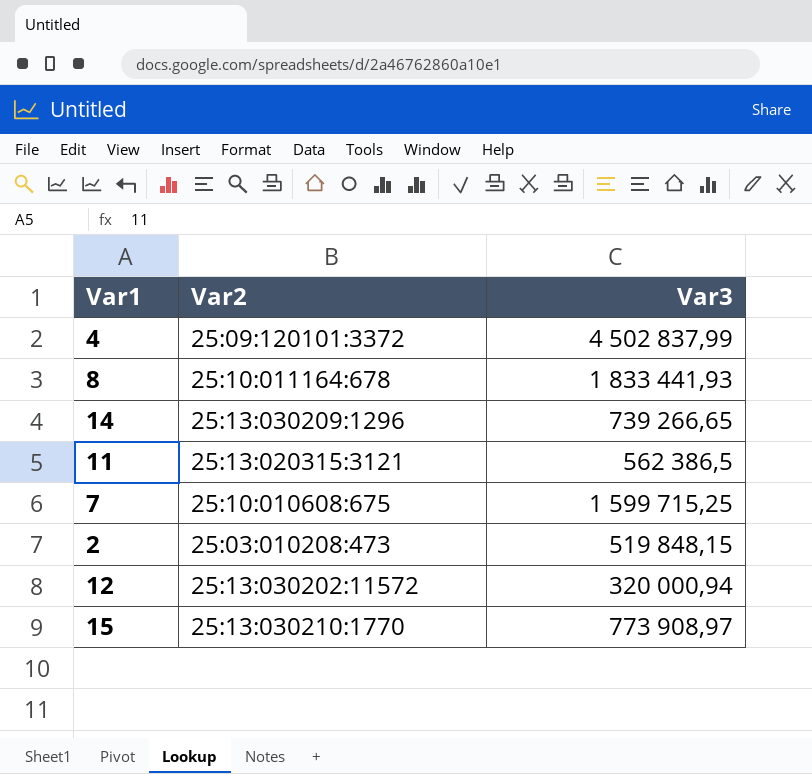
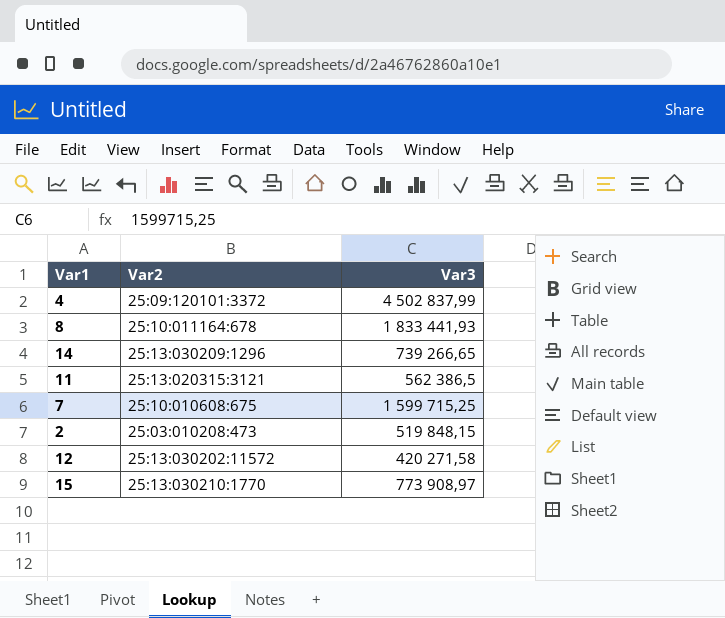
12 | Var3: 320 000,94 -> 420 271,58

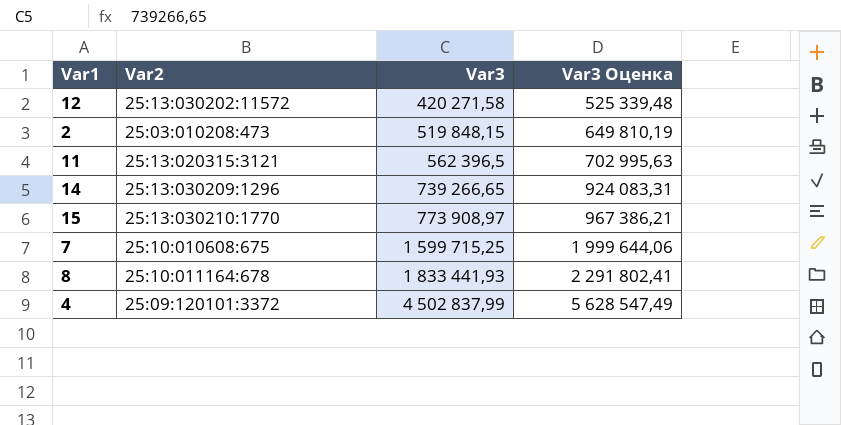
row order: none -> Var3 ascending
column Var3 Оценка | formula: none -> [Var3] * 1,25
11 | Var3: 562 386,5 -> 562 396,5

